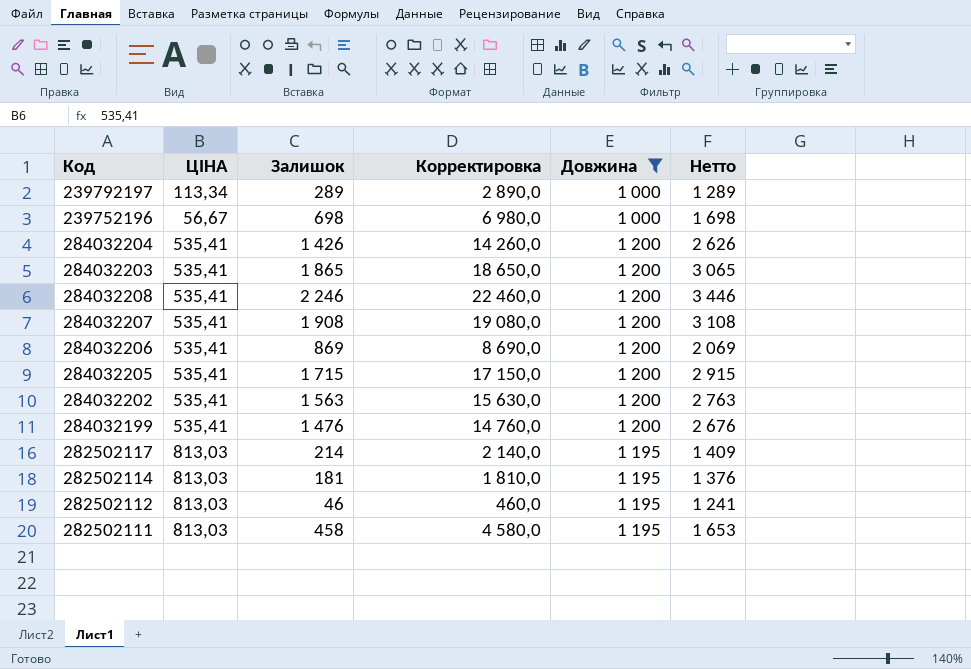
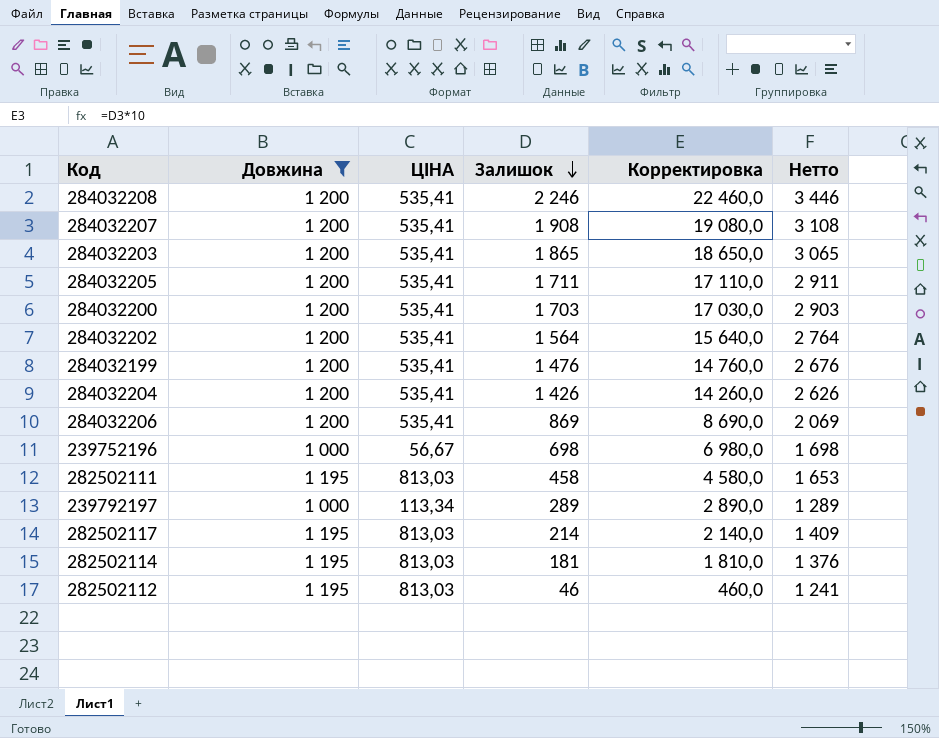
row order: none -> Залишок descending
column Довжина | position: 5 -> 2
284032205 | Залишок: 1 715 -> 1 711
284032205 | Корректировка: 17 150,0 -> 17 110,0
284032205 | Нетто: 2 915 -> 2 911
row 284032200: none -> 1 200 | 535,41 | 1 703 | 17 030,0 | 2 903
284032202 | Залишок: 1 563 -> 1 564
284032202 | Корректировка: 15 630,0 -> 15 640,0
284032202 | Нетто: 2 763 -> 2 764

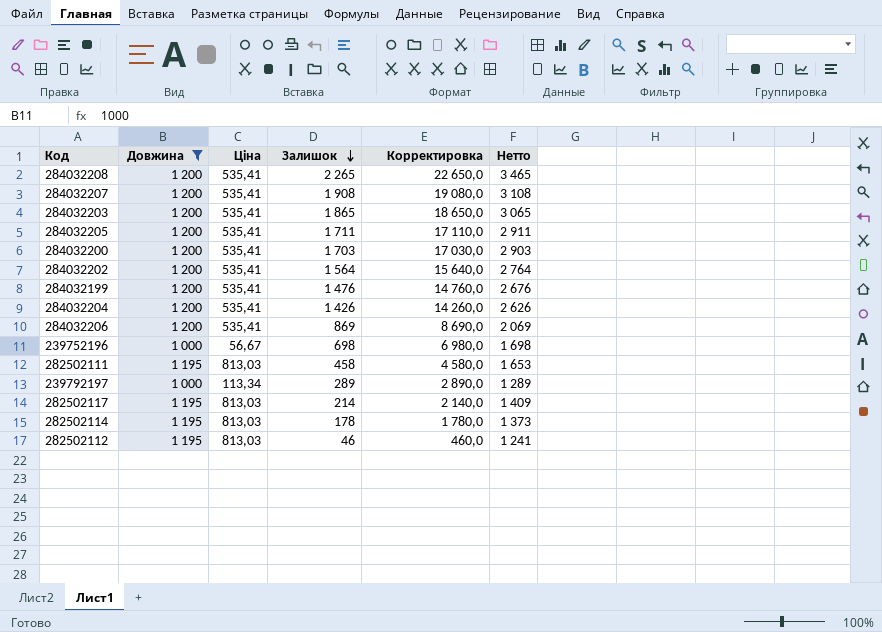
column name: ЦІНА -> Ціна
284032208 | Залишок: 2 246 -> 2 265
284032208 | Корректировка: 22 460,0 -> 22 650,0
284032208 | Нетто: 3 446 -> 3 465
282502114 | Залишок: 181 -> 178
282502114 | Корректировка: 1 810,0 -> 1 780,0
282502114 | Нетто: 1 376 -> 1 373

